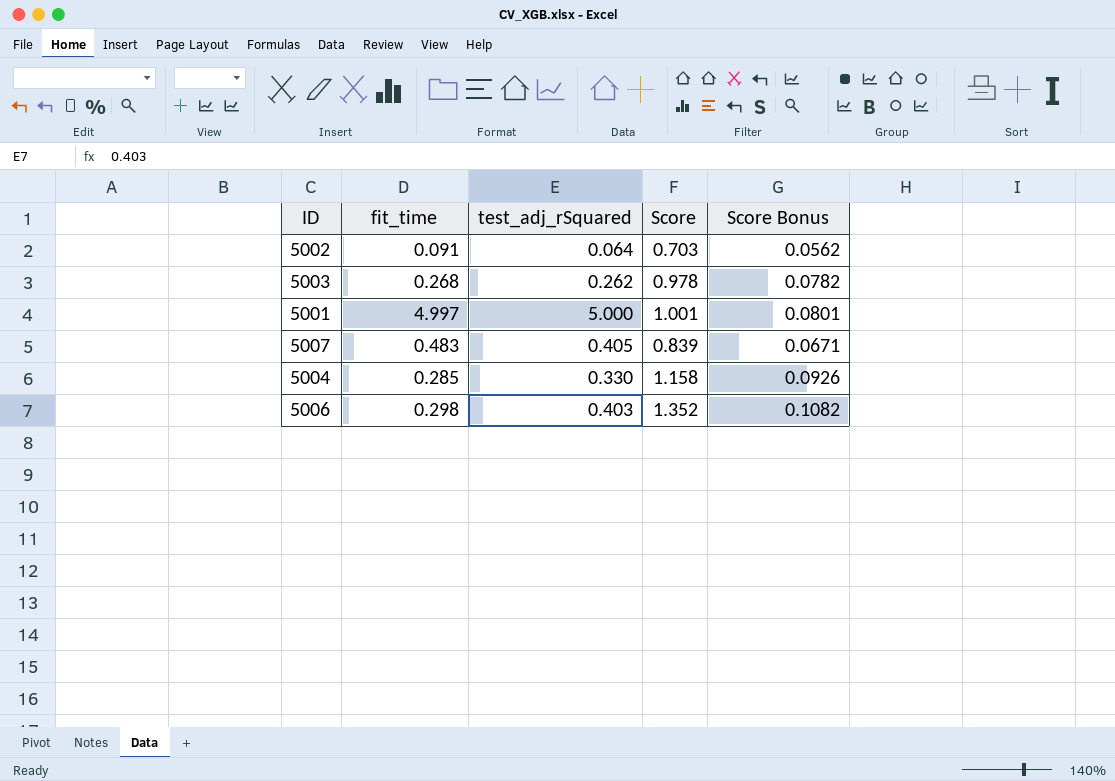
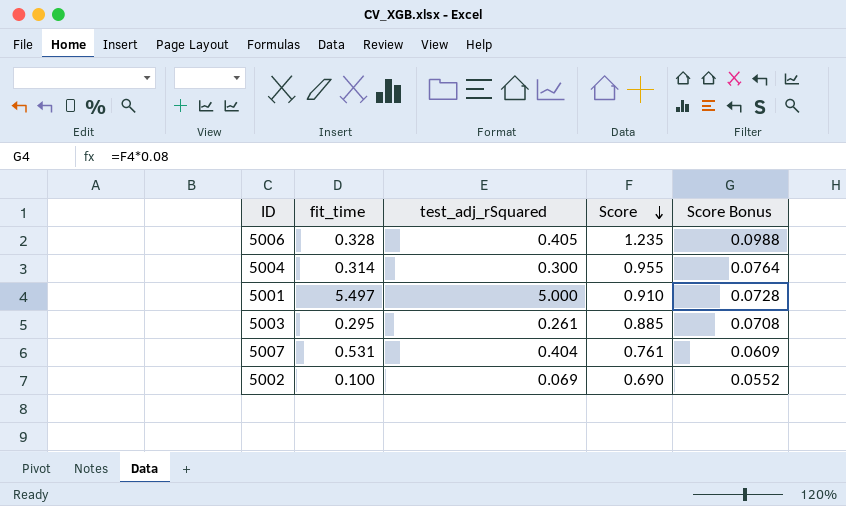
row order: none -> Score descending
5006 | fit_time: 0.298 -> 0.328
5006 | test_adj_rSquared: 0.403 -> 0.405
5006 | Score: 1.352 -> 1.235
5006 | Score Bonus: 0.1082 -> 0.0988
5004 | fit_time: 0.285 -> 0.314
5004 | test_adj_rSquared: 0.330 -> 0.300
5004 | Score: 1.158 -> 0.955
5004 | Score Bonus: 0.0926 -> 0.0764
5001 | fit_time: 4.997 -> 5.497
5001 | Score: 1.001 -> 0.910
5001 | Score Bonus: 0.0801 -> 0.0728
5003 | fit_time: 0.268 -> 0.295
5003 | test_adj_rSquared: 0.262 -> 0.261
5003 | Score: 0.978 -> 0.885
5003 | Score Bonus: 0.0782 -> 0.0708
5007 | fit_time: 0.483 -> 0.531
5007 | test_adj_rSquared: 0.405 -> 0.404
5007 | Score: 0.839 -> 0.761
5007 | Score Bonus: 0.0671 -> 0.0609
5002 | fit_time: 0.091 -> 0.100
5002 | test_adj_rSquared: 0.064 -> 0.069
5002 | Score: 0.703 -> 0.690
5002 | Score Bonus: 0.0562 -> 0.0552

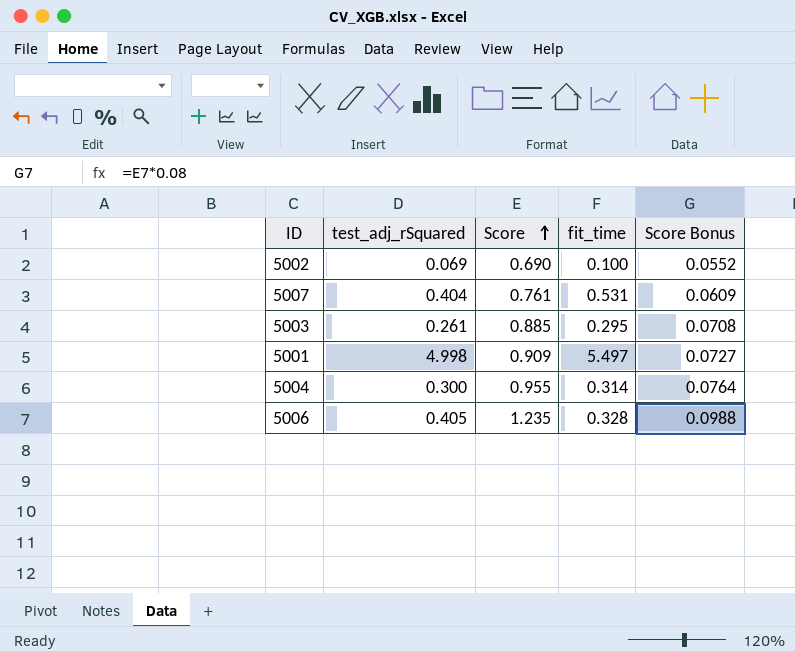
row order: Score descending -> Score ascending
column fit_time | position: 2 -> 4
5001 | test_adj_rSquared: 5.000 -> 4.998
5001 | Score: 0.910 -> 0.909
5001 | Score Bonus: 0.0728 -> 0.0727

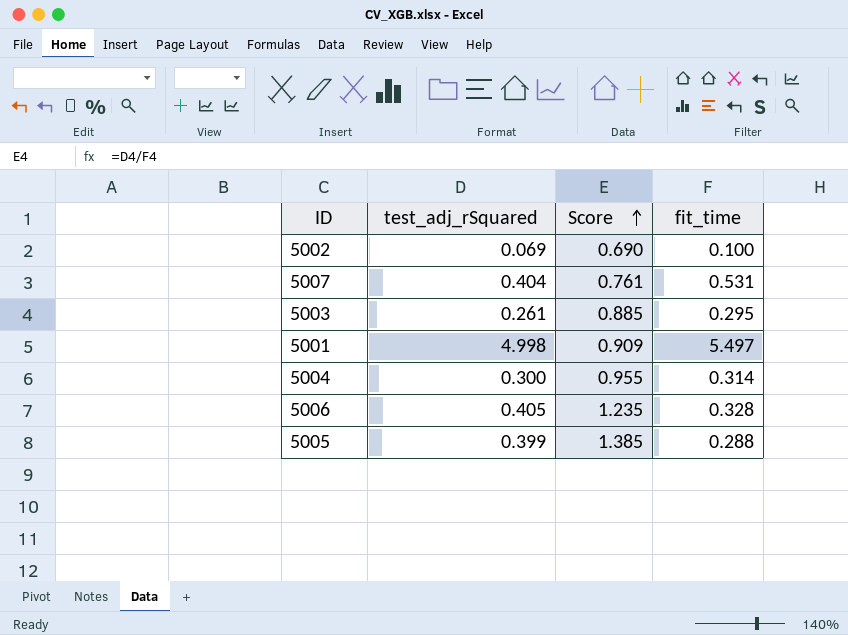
column Score Bonus | formula: [Score] * 0.08 -> none
row 5005: none -> 0.399 | 1.385 | 0.288

